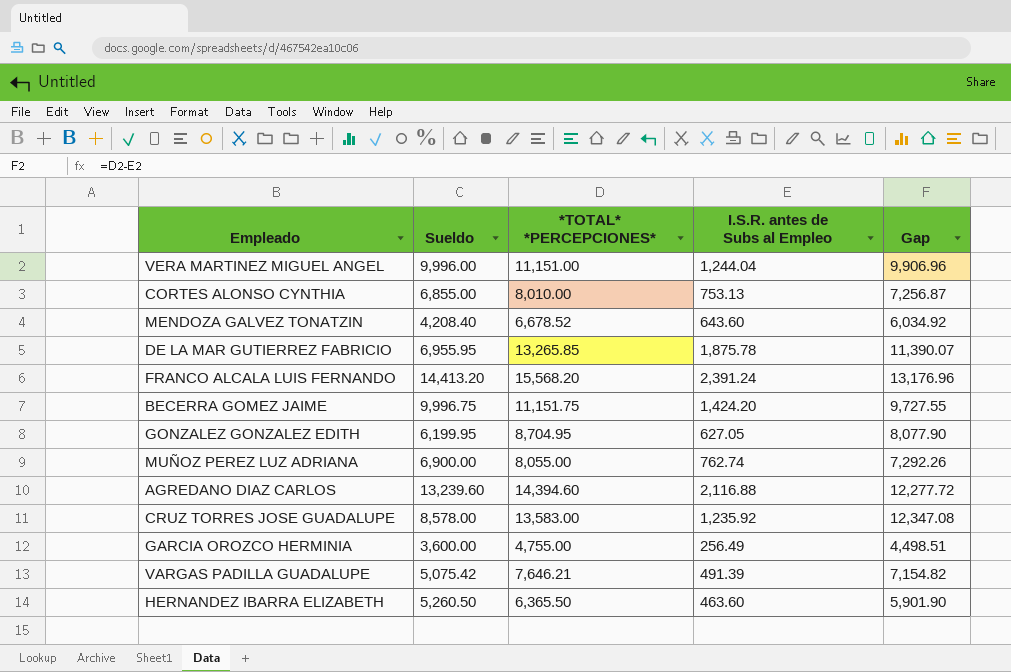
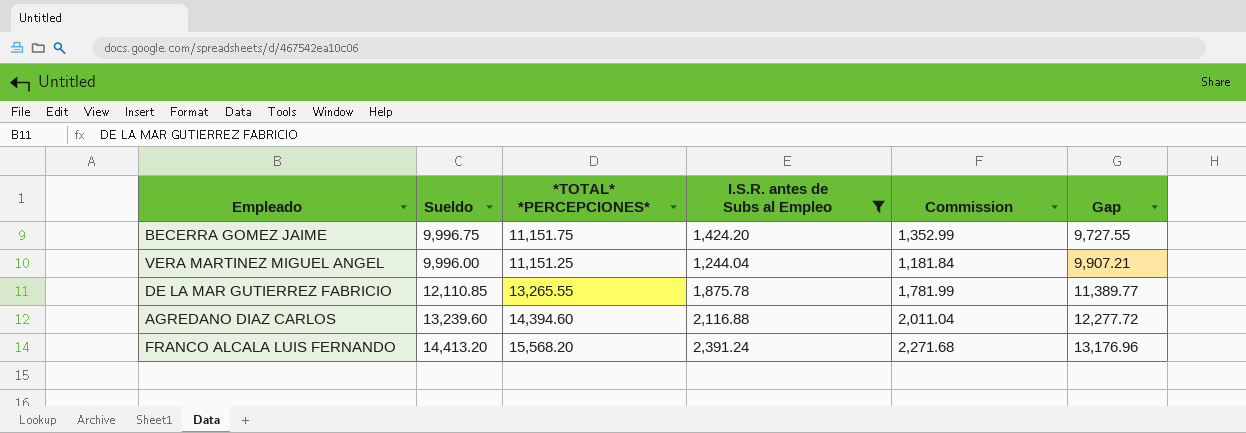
filter: none -> I.S.R. antes de Subs al Empleo >= 1,244.04
row order: none -> Gap ascending
column Commission | formula: none -> [I.S.R. antes de Subs al Empleo] * 0.95
VERA MARTINEZ MIGUEL ANGEL | *TOTAL* *PERCEPCIONES*: 11,151.00 -> 11,151.25
VERA MARTINEZ MIGUEL ANGEL | Gap: 9,906.96 -> 9,907.21
DE LA MAR GUTIERREZ FABRICIO | Sueldo: 6,955.95 -> 12,110.85
DE LA MAR GUTIERREZ FABRICIO | *TOTAL* *PERCEPCIONES*: 13,265.85 -> 13,265.55
DE LA MAR GUTIERREZ FABRICIO | Gap: 11,390.07 -> 11,389.77

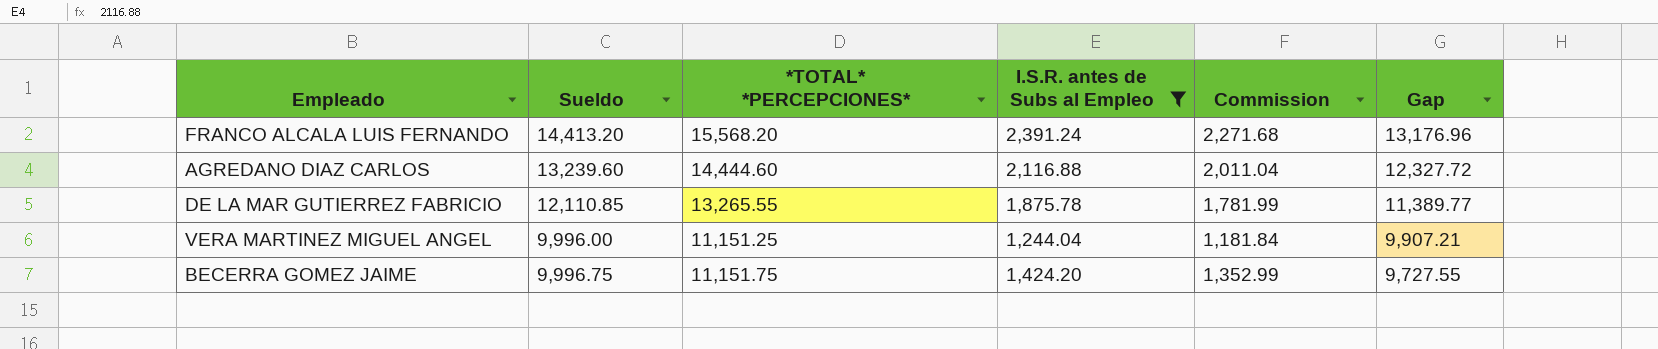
row order: Gap ascending -> Gap descending
AGREDANO DIAZ CARLOS | *TOTAL* *PERCEPCIONES*: 14,394.60 -> 14,444.60
AGREDANO DIAZ CARLOS | Gap: 12,277.72 -> 12,327.72

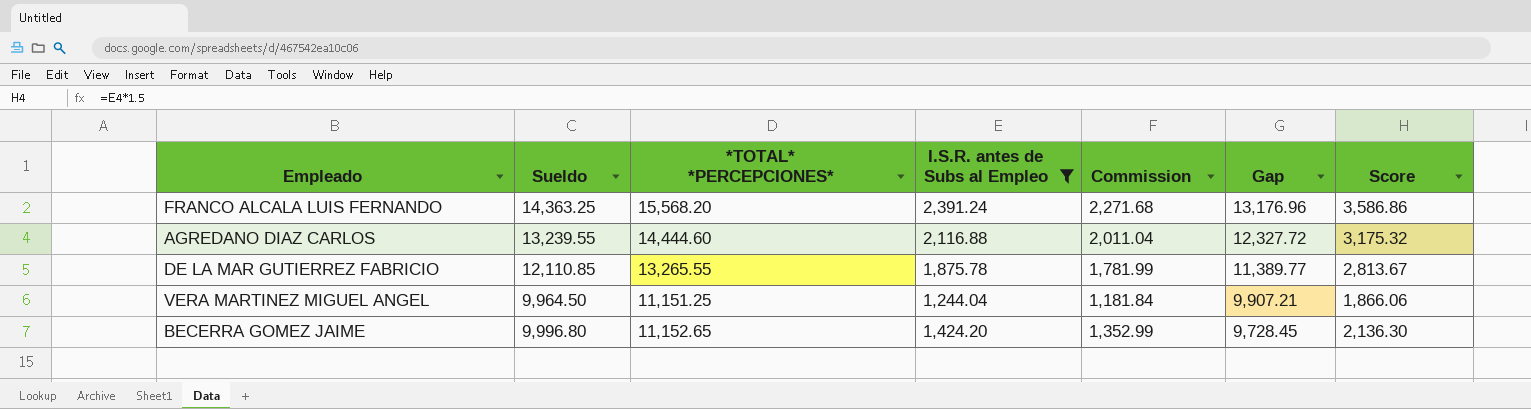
column Score | formula: none -> [I.S.R. antes de Subs al Empleo] * 1.5
FRANCO ALCALA LUIS FERNANDO | Sueldo: 14,413.20 -> 14,363.25
AGREDANO DIAZ CARLOS | Sueldo: 13,239.60 -> 13,239.55
VERA MARTINEZ MIGUEL ANGEL | Sueldo: 9,996.00 -> 9,964.50
BECERRA GOMEZ JAIME | Sueldo: 9,996.75 -> 9,996.80
BECERRA GOMEZ JAIME | *TOTAL* *PERCEPCIONES*: 11,151.75 -> 11,152.65
BECERRA GOMEZ JAIME | Gap: 9,727.55 -> 9,728.45

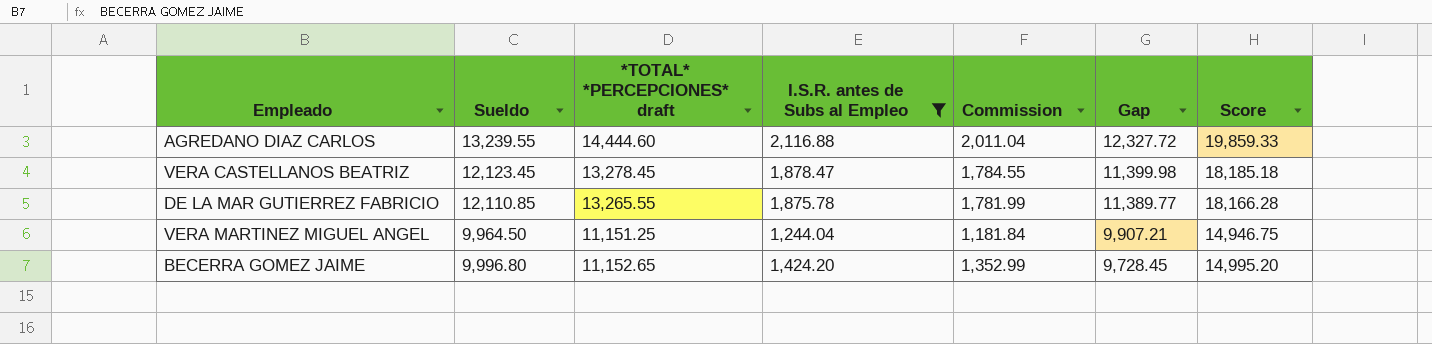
column name: *TOTAL* *PERCEPCIONES* -> *TOTAL* *PERCEPCIONES* draft
column Score | formula: [I.S.R. antes de Subs al Empleo] * 1.5 -> [Sueldo] * 1.5
row FRANCO ALCALA LUIS FERNANDO: 14,363.25 | 15,568.20 | 2,391.24 | 2,271.68 | 13,176.96 | 3,586.86 -> none
row VERA CASTELLANOS BEATRIZ: none -> 12,123.45 | 13,278.45 | 1,878.47 | 1,784.55 | 11,399.98 | 18,185.18

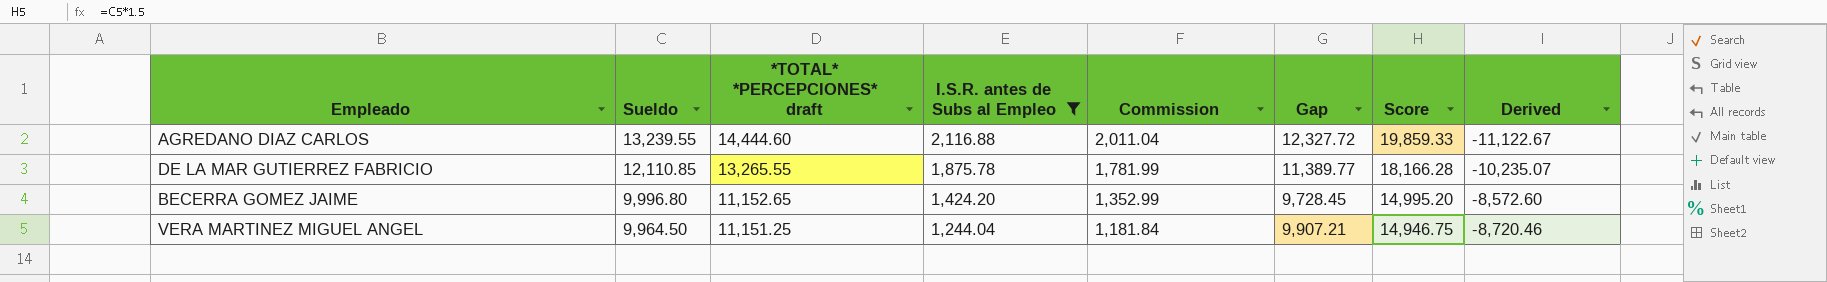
row order: Gap descending -> Sueldo descending
column Derived | formula: none -> [I.S.R. antes de Subs al Empleo] - [Sueldo]
row VERA CASTELLANOS BEATRIZ: 12,123.45 | 13,278.45 | 1,878.47 | 1,784.55 | 11,399.98 | 18,185.18 -> none

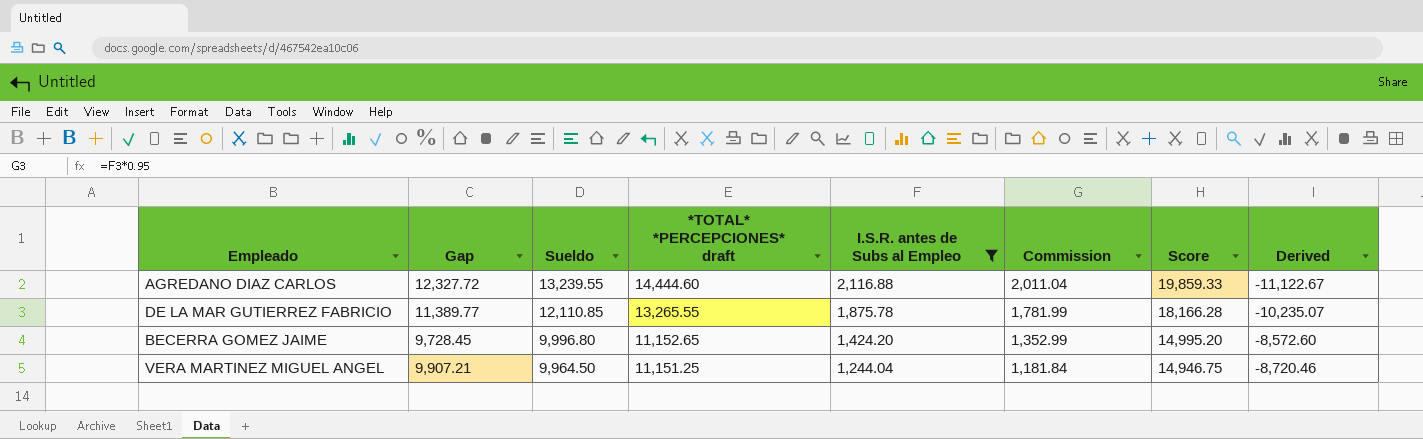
column Gap | position: 6 -> 2

